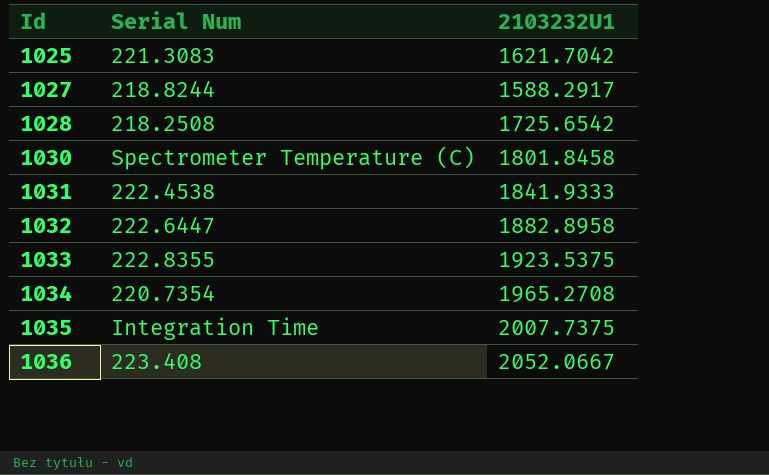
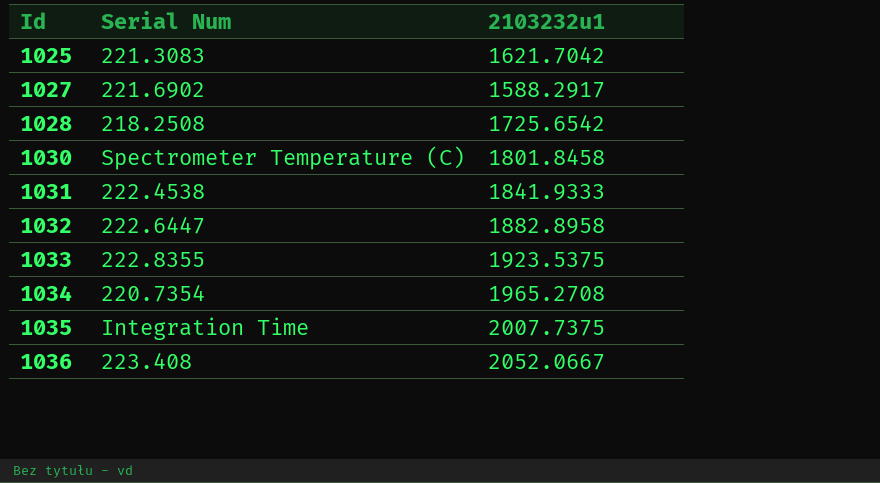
column name: 2103232U1 -> 2103232u1
1027 | Serial Num: 218.8244 -> 221.6902

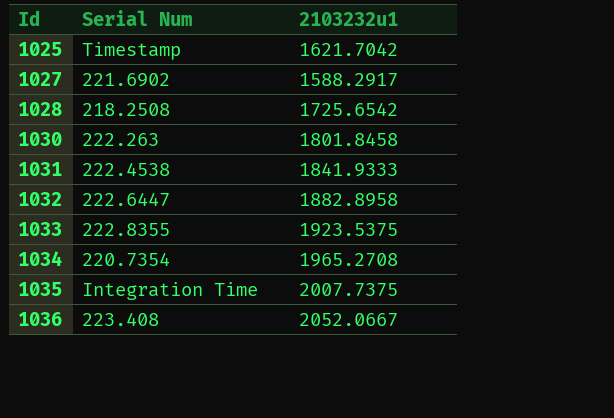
1025 | Serial Num: 221.3083 -> Timestamp
1030 | Serial Num: Spectrometer Temperature (C) -> 222.263

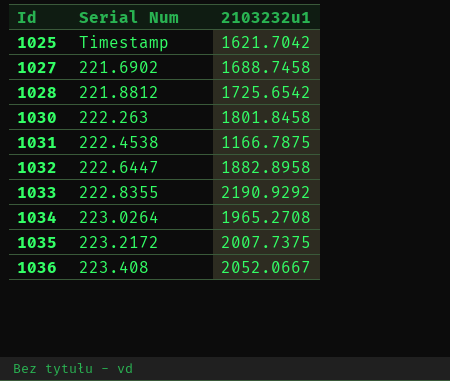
1027 | 2103232u1: 1588.2917 -> 1688.7458
1028 | Serial Num: 218.2508 -> 221.8812
1031 | 2103232u1: 1841.9333 -> 1166.7875
1033 | 2103232u1: 1923.5375 -> 2190.9292
1034 | Serial Num: 220.7354 -> 223.0264
1035 | Serial Num: Integration Time -> 223.2172

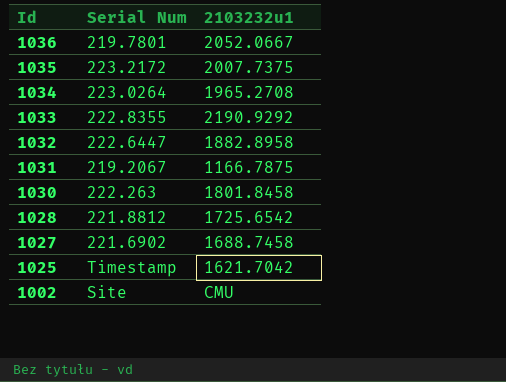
row order: Id ascending -> Id descending
1036 | Serial Num: 223.408 -> 219.7801
1031 | Serial Num: 222.4538 -> 219.2067
row 1002: none -> Site | CMU

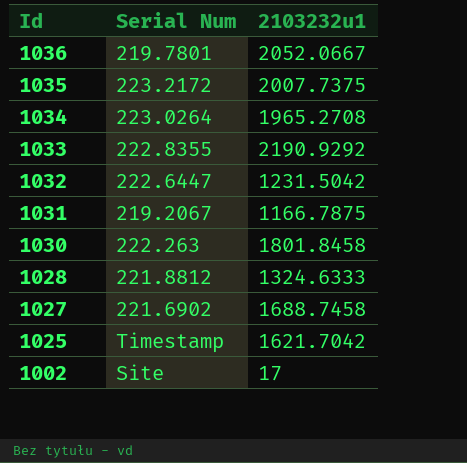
1032 | 2103232u1: 1882.8958 -> 1231.5042
1028 | 2103232u1: 1725.6542 -> 1324.6333
1002 | 2103232u1: CMU -> 17

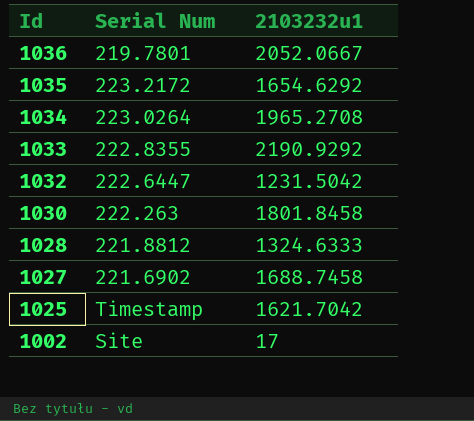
row 1031: 219.2067 | 1166.7875 -> none
1035 | 2103232u1: 2007.7375 -> 1654.6292

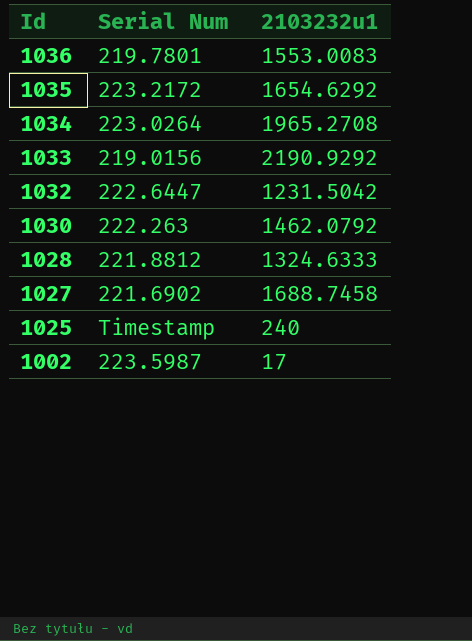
1036 | 2103232u1: 2052.0667 -> 1553.0083
1033 | Serial Num: 222.8355 -> 219.0156
1030 | 2103232u1: 1801.8458 -> 1462.0792
1025 | 2103232u1: 1621.7042 -> 240
1002 | Serial Num: Site -> 223.5987

